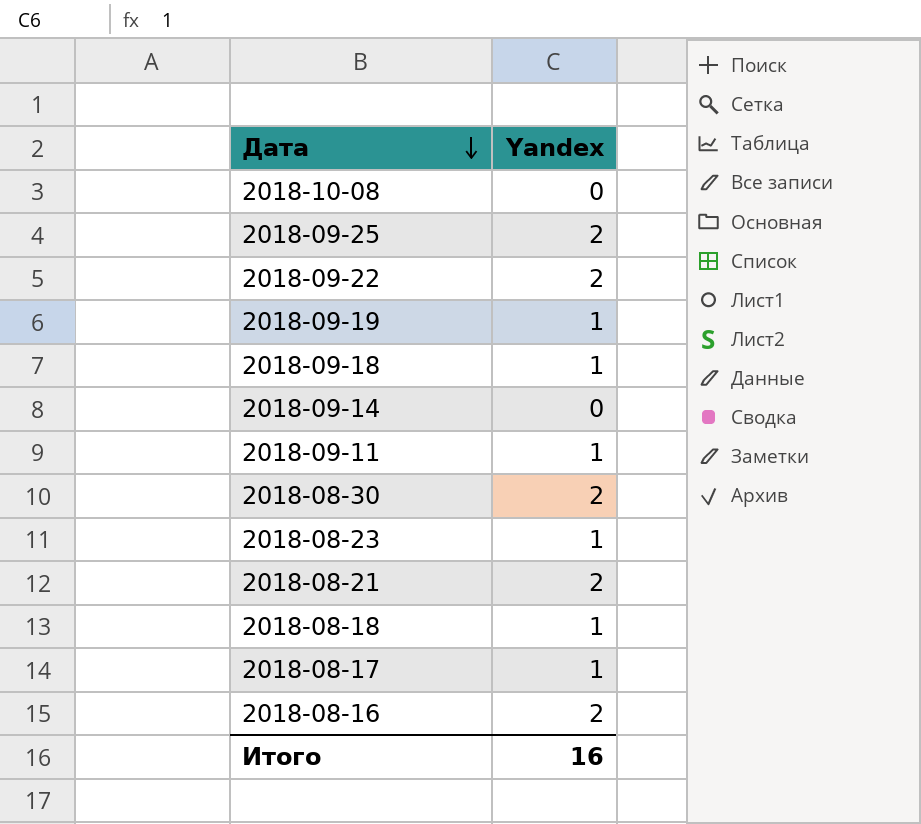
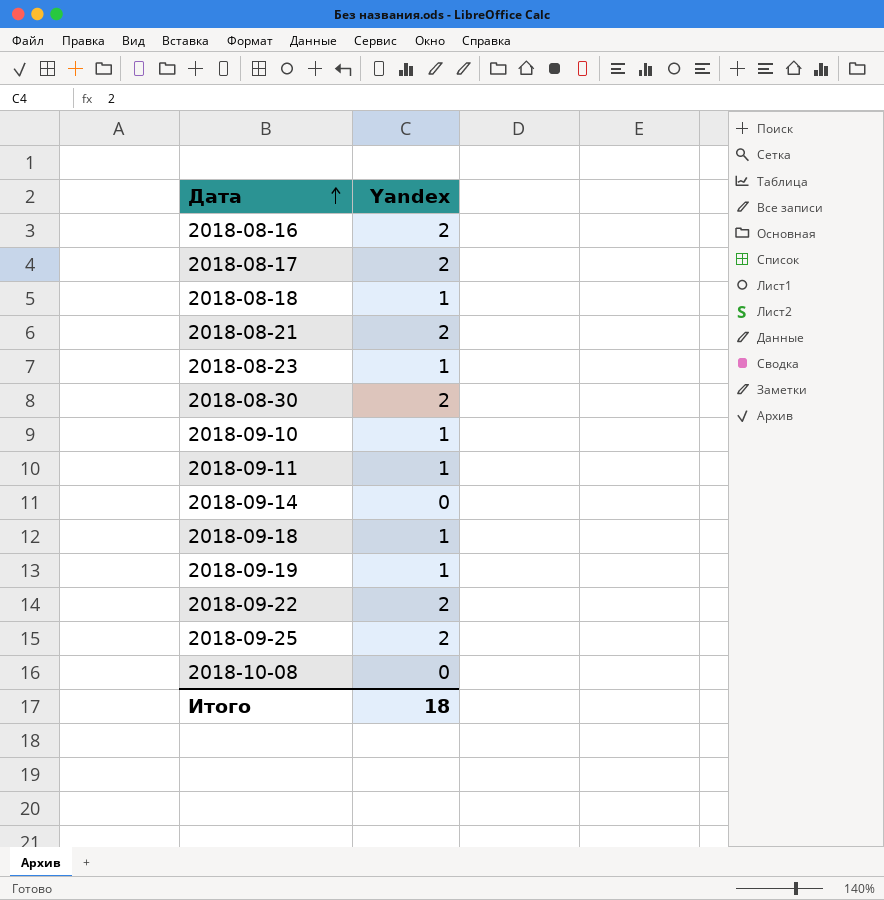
row order: Дата descending -> Дата ascending
2018-08-17 | Yandex: 1 -> 2
row 2018-09-10: none -> 1
Итого | Yandex: 16 -> 18

